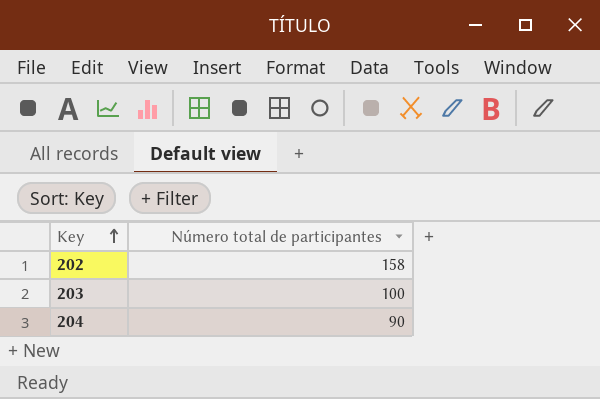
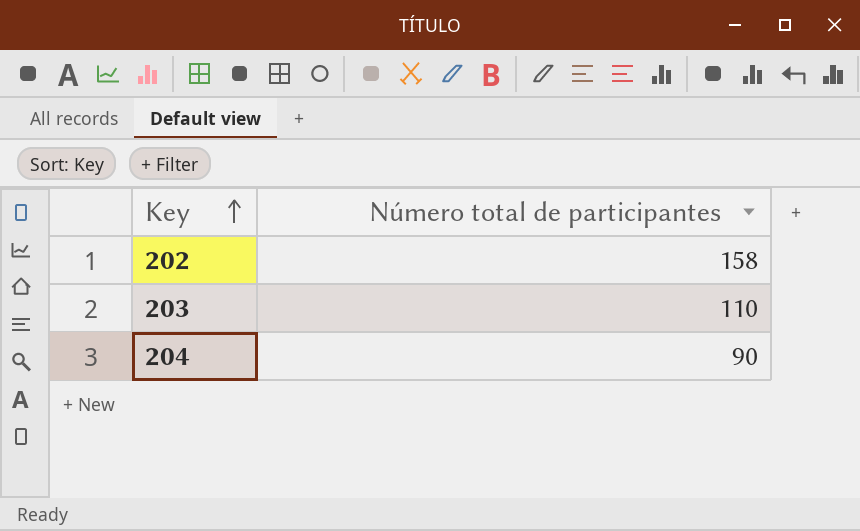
203 | Número total de participantes: 100 -> 110

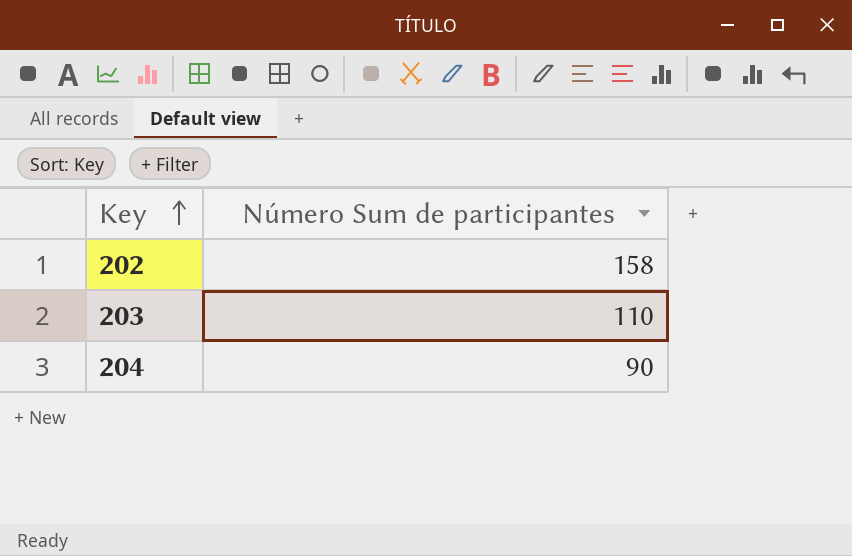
column name: Número total de participantes -> Número Sum de participantes

